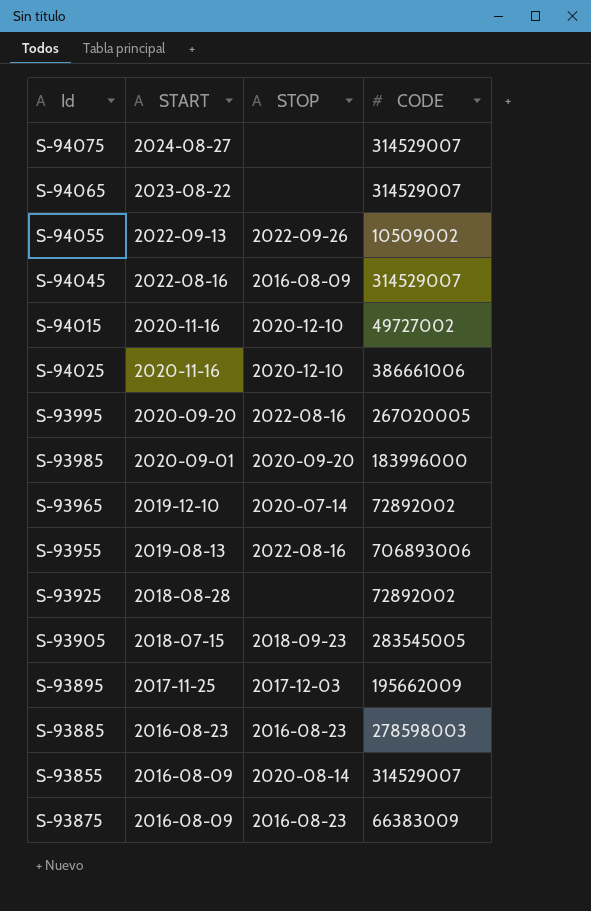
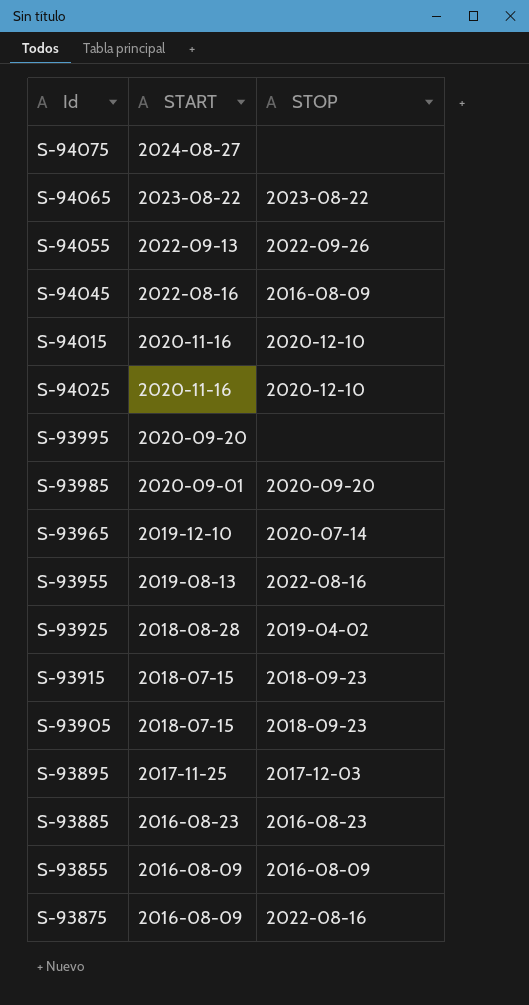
column CODE | position: 4 -> none
S-94065 | STOP: none -> 2023-08-22
S-93995 | STOP: 2022-08-16 -> none
S-93925 | STOP: none -> 2019-04-02
row S-93915: none -> 2018-07-15 | 2018-09-23
S-93855 | STOP: 2020-08-14 -> 2016-08-09
S-93875 | STOP: 2016-08-23 -> 2022-08-16

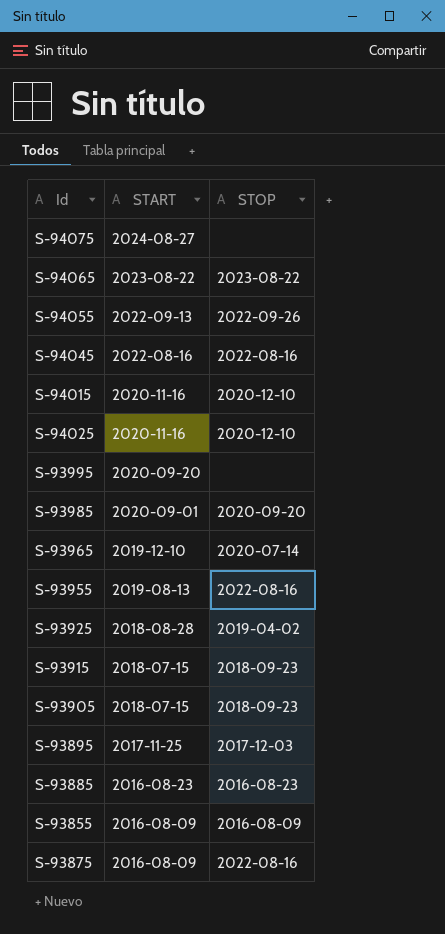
S-94045 | STOP: 2016-08-09 -> 2022-08-16

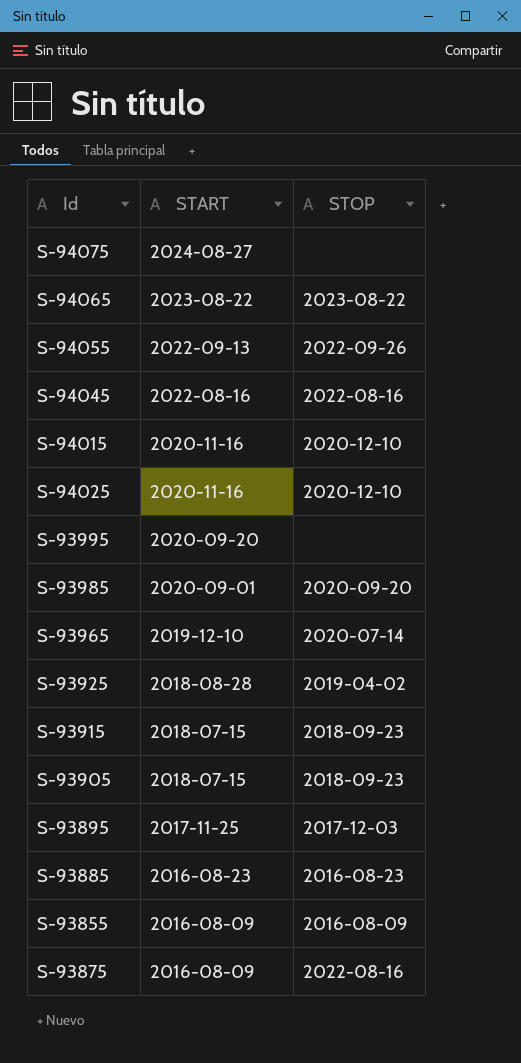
row S-93955: 2019-08-13 | 2022-08-16 -> none

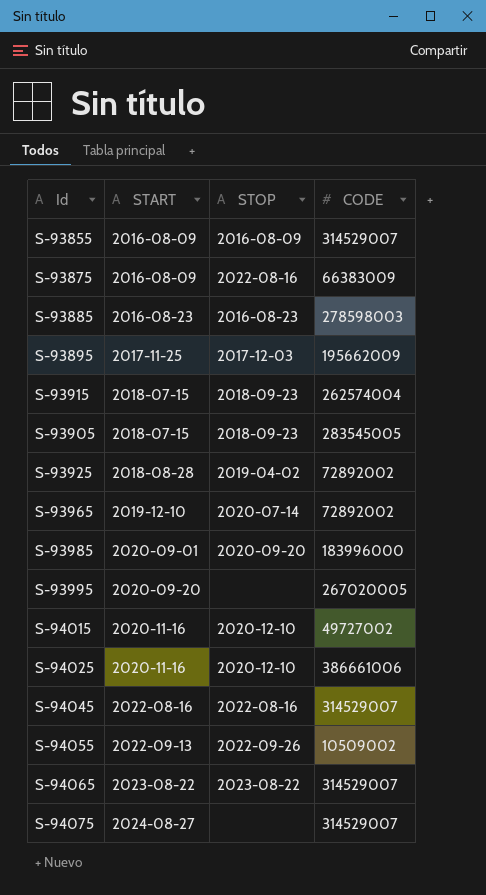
row order: START descending -> START ascending
column CODE | position: none -> 4

